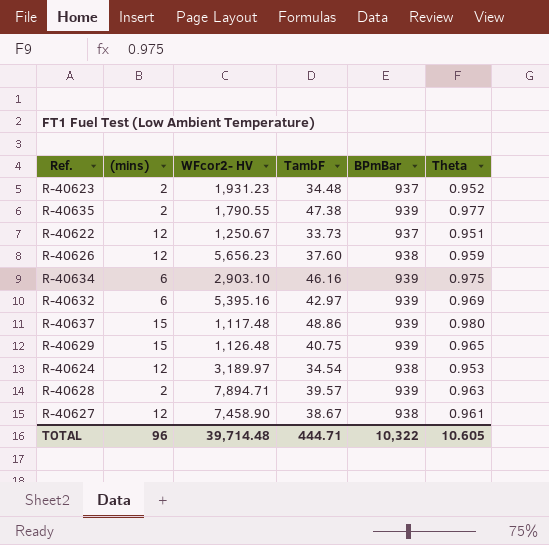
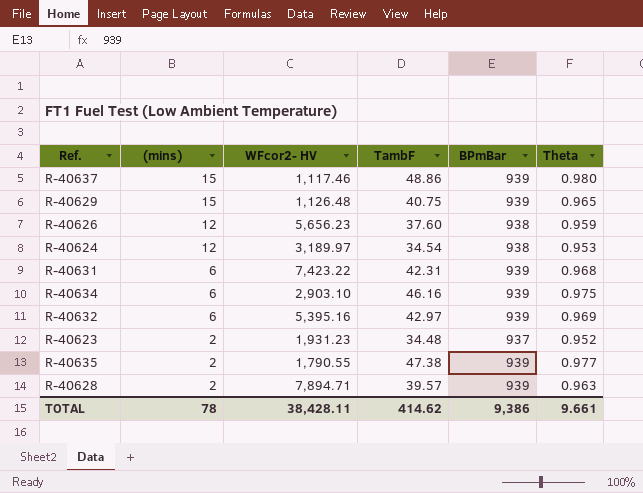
row order: none -> (mins) descending
row R-40622: 12 | 1,250.67 | 33.73 | 937 | 0.951 -> none
row R-40627: 12 | 7,458.90 | 38.67 | 938 | 0.961 -> none
R-40637 | WFcor2- HV: 1,117.48 -> 1,117.46
row R-40631: none -> 6 | 7,423.22 | 42.31 | 939 | 0.968
TOTAL | (mins): 96 -> 78
TOTAL | WFcor2- HV: 39,714.48 -> 38,428.11
TOTAL | TambF: 444.71 -> 414.62
TOTAL | BPmBar: 10,322 -> 9,386
TOTAL | Theta: 10.605 -> 9.661

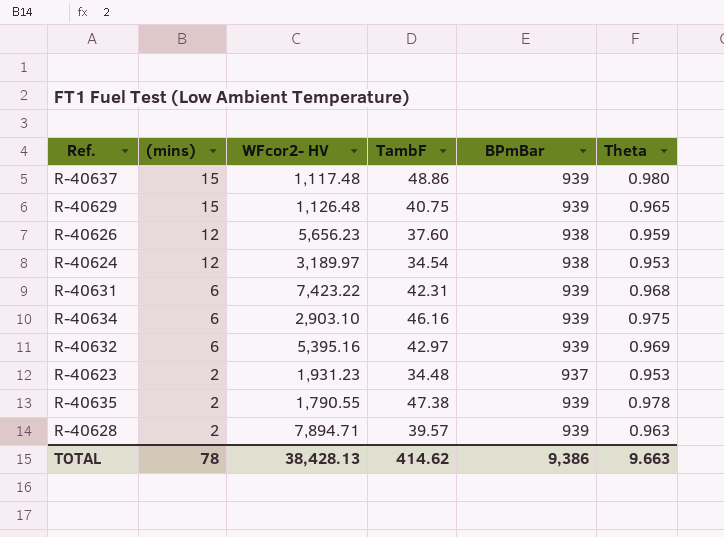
R-40637 | WFcor2- HV: 1,117.46 -> 1,117.48
R-40623 | Theta: 0.952 -> 0.953
R-40635 | Theta: 0.977 -> 0.978
TOTAL | WFcor2- HV: 38,428.11 -> 38,428.13
TOTAL | Theta: 9.661 -> 9.663

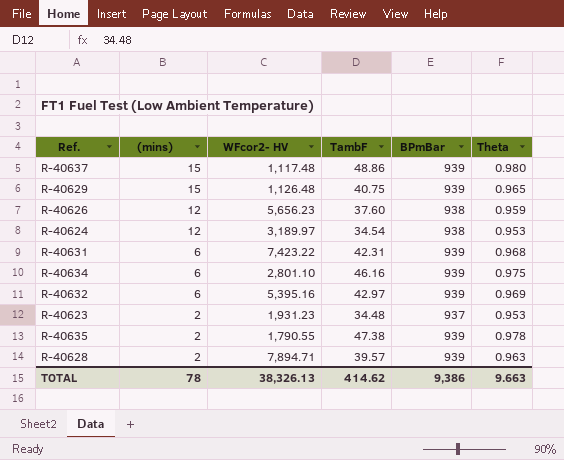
R-40634 | WFcor2- HV: 2,903.10 -> 2,801.10
TOTAL | WFcor2- HV: 38,428.13 -> 38,326.13

